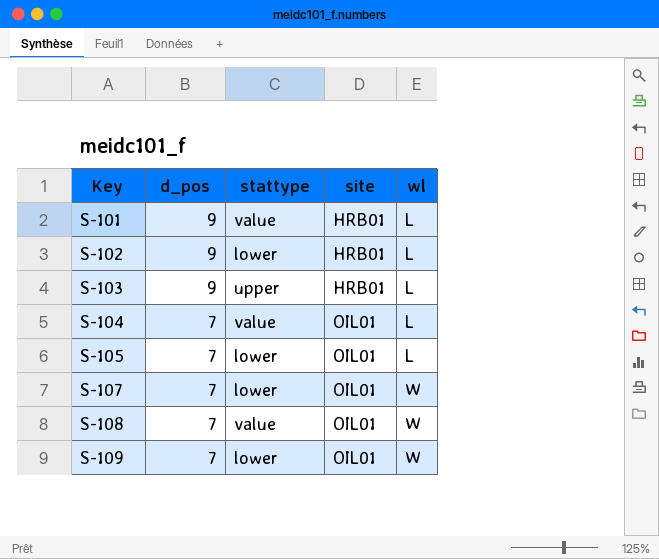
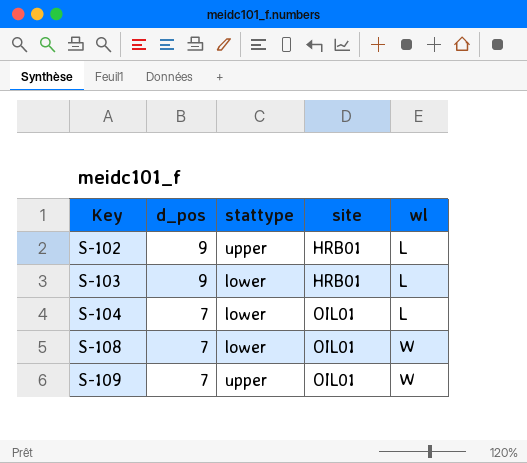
row S-101: 9 | value | HRB01 | L -> none
row S-105: 7 | lower | OIL01 | L -> none
row S-107: 7 | lower | OIL01 | W -> none
S-102 | stattype: lower -> upper
S-103 | stattype: upper -> lower
S-104 | stattype: value -> lower
S-108 | stattype: value -> lower
S-109 | stattype: lower -> upper

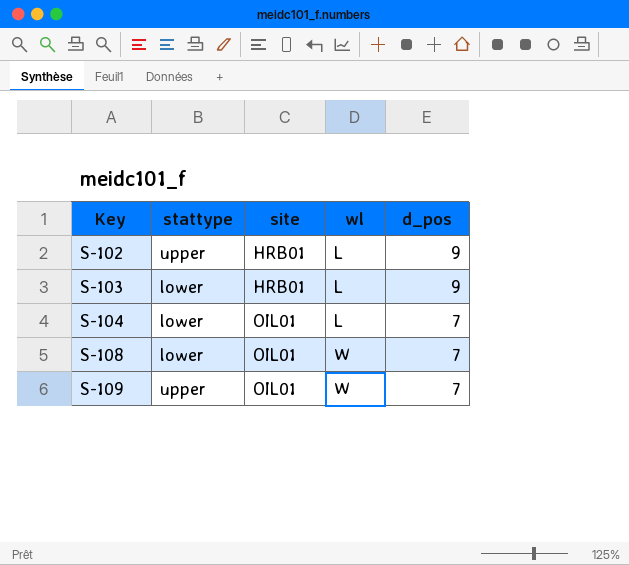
column d_pos | position: 2 -> 5

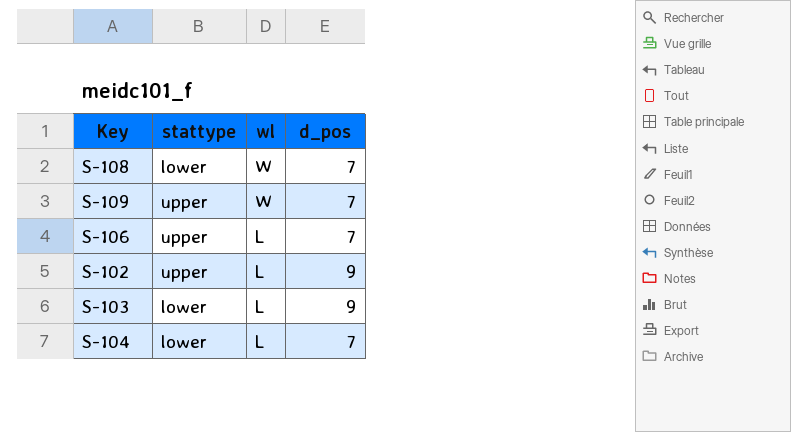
row order: Key ascending -> wl descending
column site | position: 3 -> none
row S-106: none -> upper | L | 7

